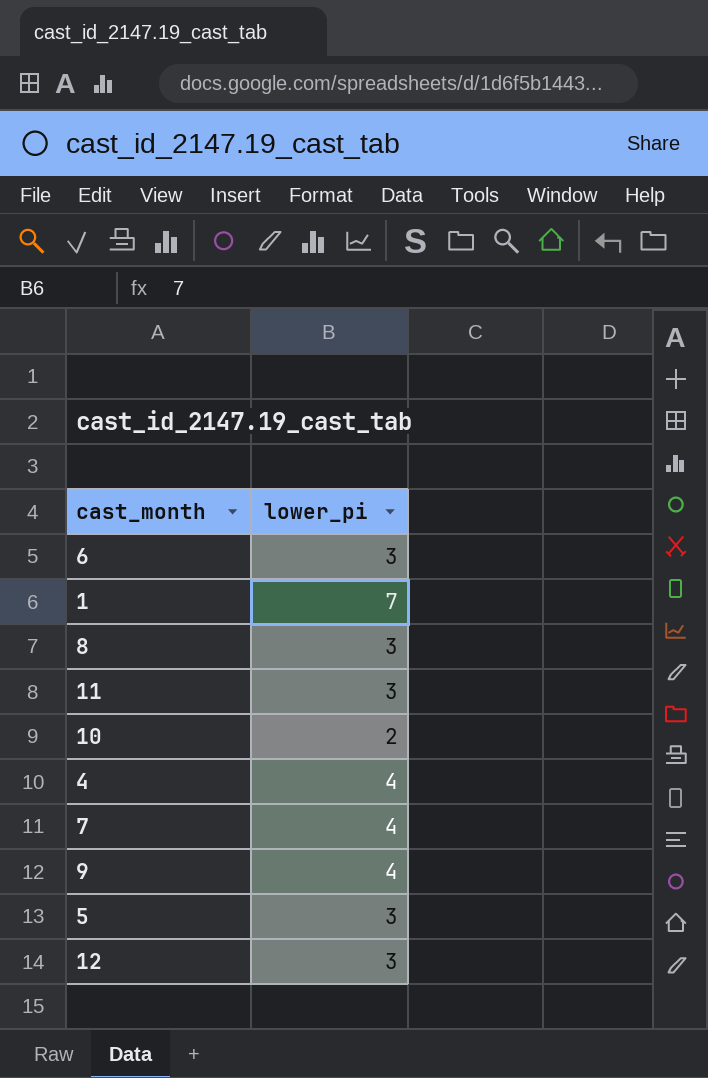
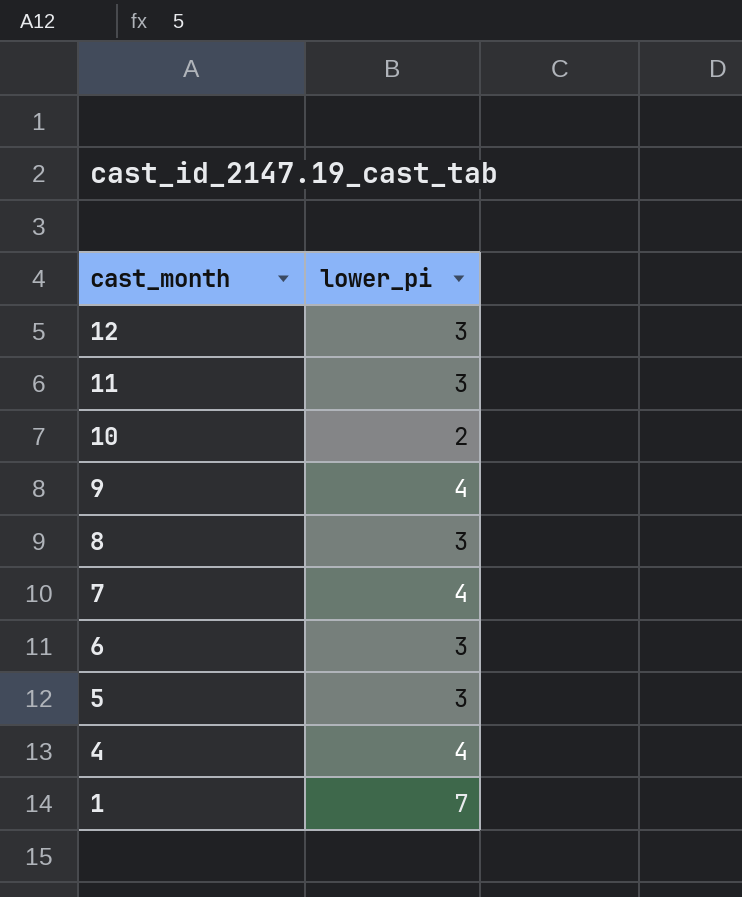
row order: none -> cast_month descending

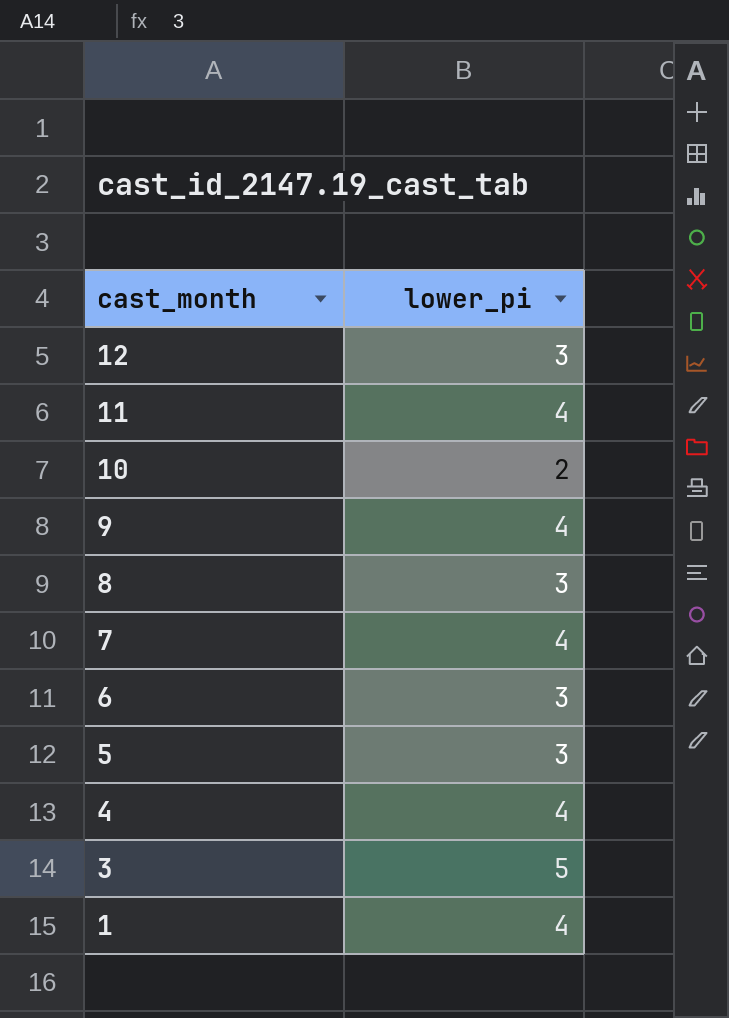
11 | lower_pi: 3 -> 4
row 3: none -> 5
1 | lower_pi: 7 -> 4

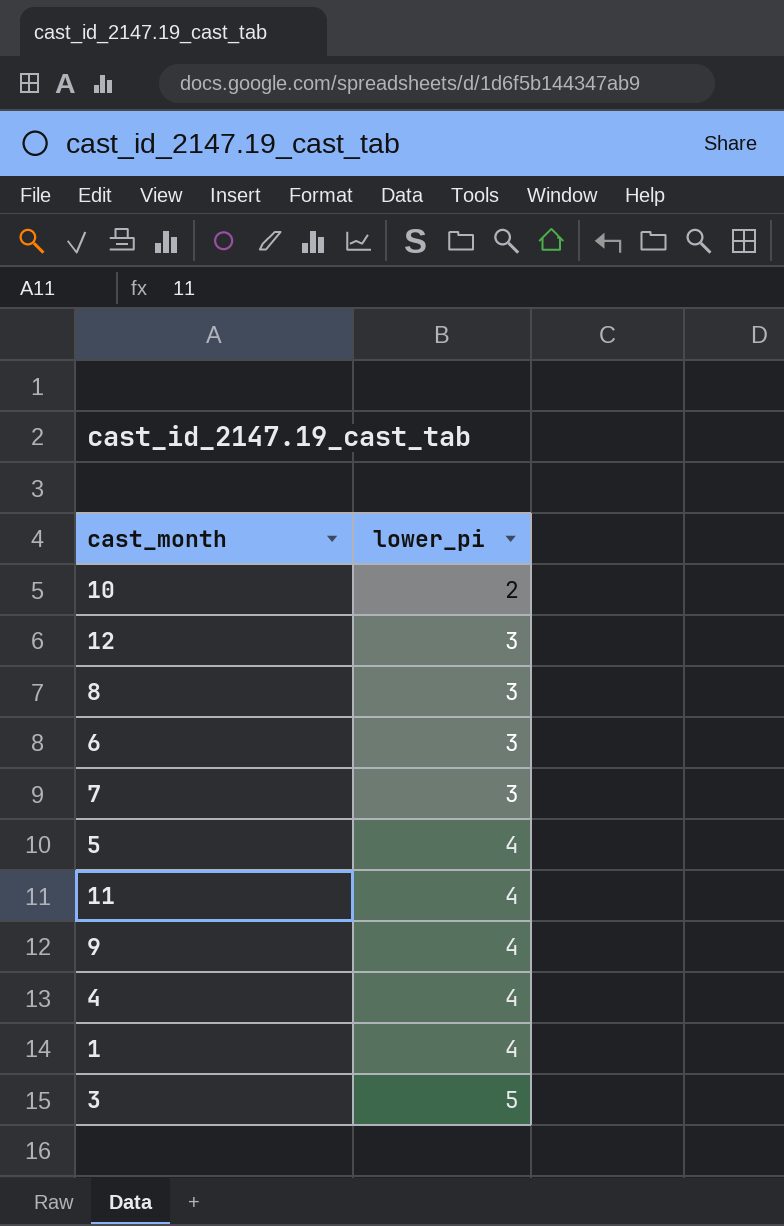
row order: cast_month descending -> lower_pi ascending
7 | lower_pi: 4 -> 3
5 | lower_pi: 3 -> 4

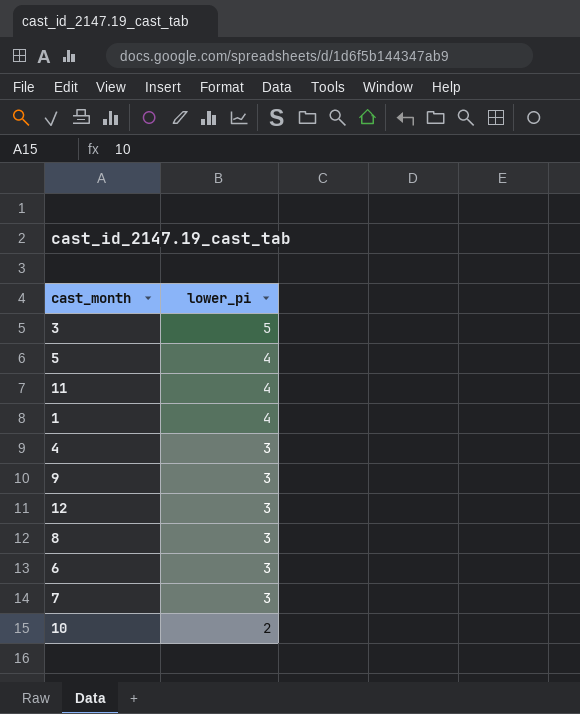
row order: lower_pi ascending -> lower_pi descending
4 | lower_pi: 4 -> 3
9 | lower_pi: 4 -> 3

